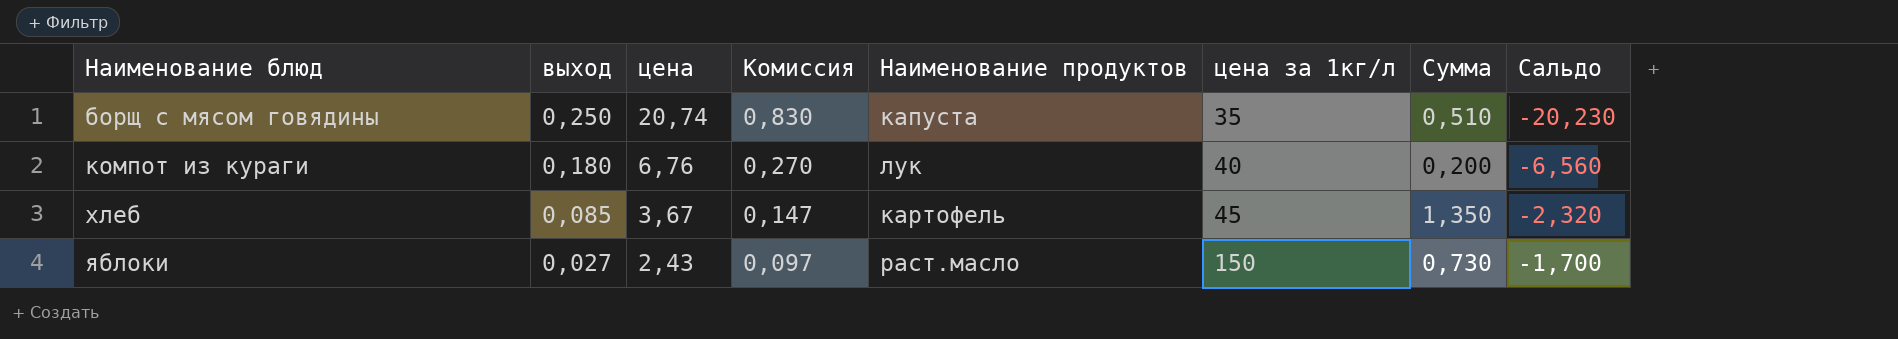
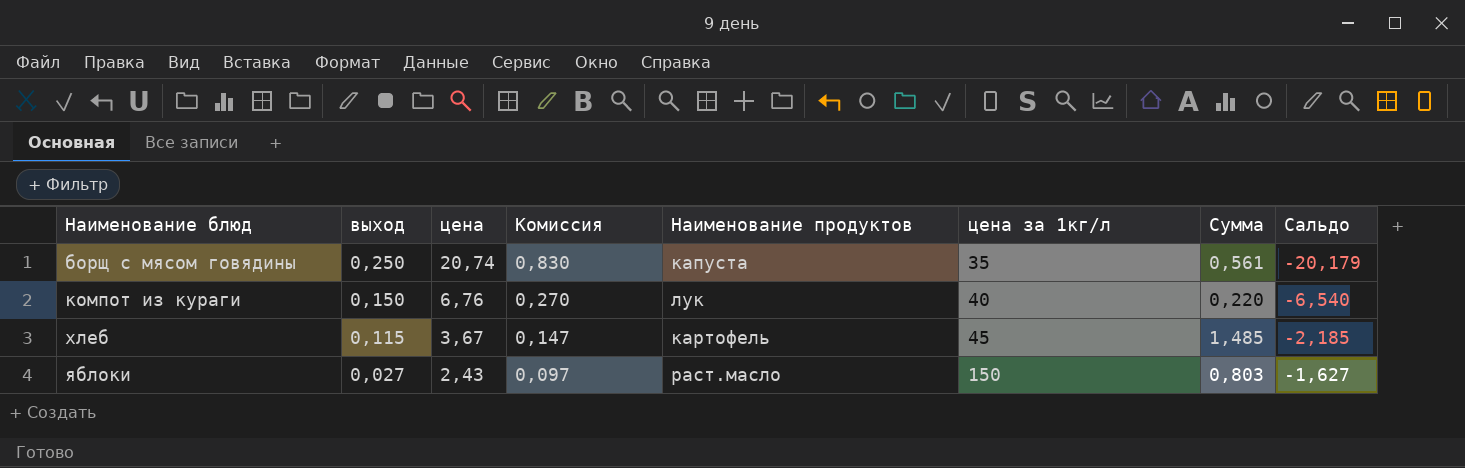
борщ с мясом говядины | Сумма: 0,510 -> 0,561
борщ с мясом говядины | Сальдо: -20,230 -> -20,179
компот из кураги | выход: 0,180 -> 0,150
компот из кураги | Сумма: 0,200 -> 0,220
компот из кураги | Сальдо: -6,560 -> -6,540
хлеб | выход: 0,085 -> 0,115
хлеб | Сумма: 1,350 -> 1,485
хлеб | Сальдо: -2,320 -> -2,185
яблоки | Сумма: 0,730 -> 0,803
яблоки | Сальдо: -1,700 -> -1,627

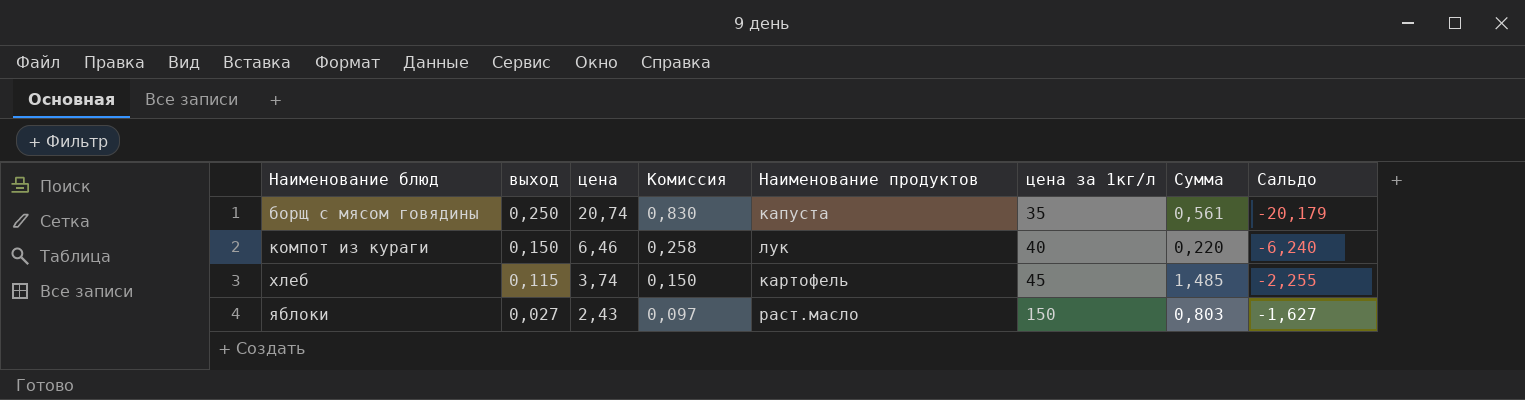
компот из кураги | цена: 6,76 -> 6,46
компот из кураги | Комиссия: 0,270 -> 0,258
компот из кураги | Сальдо: -6,540 -> -6,240
хлеб | цена: 3,67 -> 3,74
хлеб | Комиссия: 0,147 -> 0,150
хлеб | Сальдо: -2,185 -> -2,255

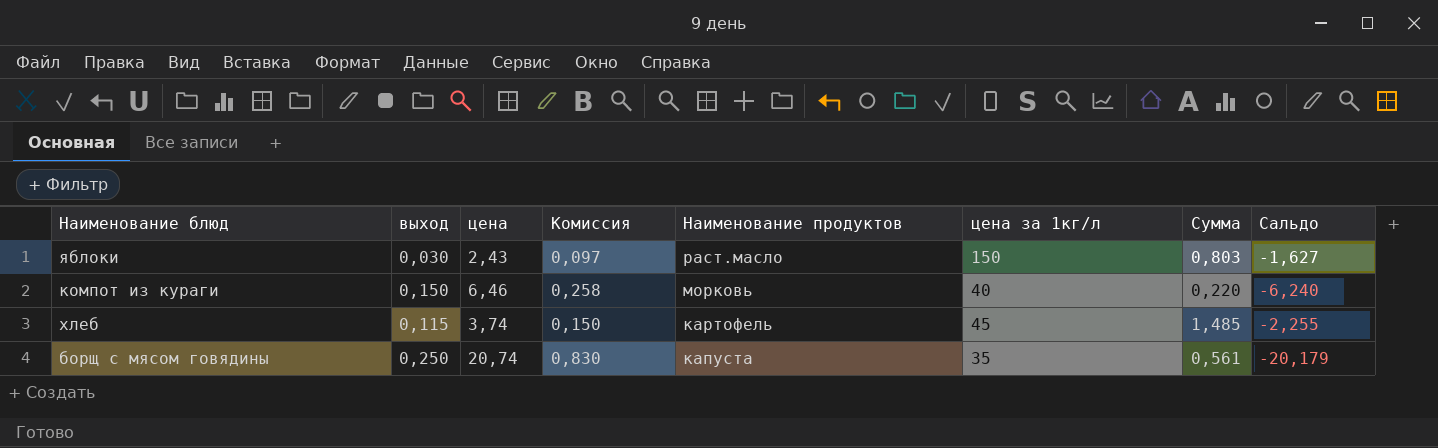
row order: Наименование блюд ascending -> Наименование продуктов descending
яблоки | выход: 0,027 -> 0,030
компот из кураги | Наименование продуктов: лук -> морковь

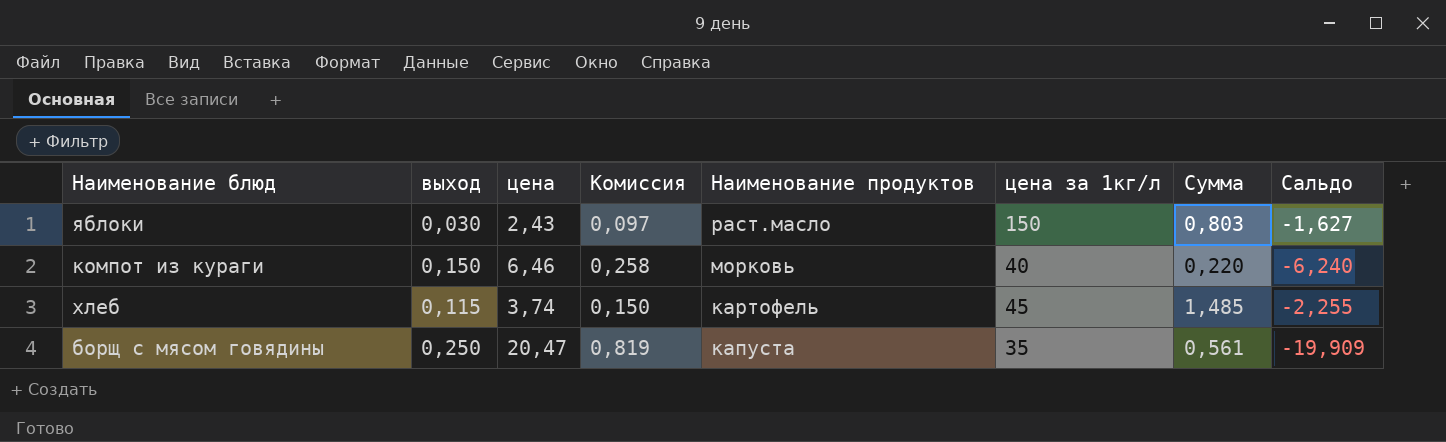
борщ с мясом говядины | цена: 20,74 -> 20,47
борщ с мясом говядины | Комиссия: 0,830 -> 0,819
борщ с мясом говядины | Сальдо: -20,179 -> -19,909

